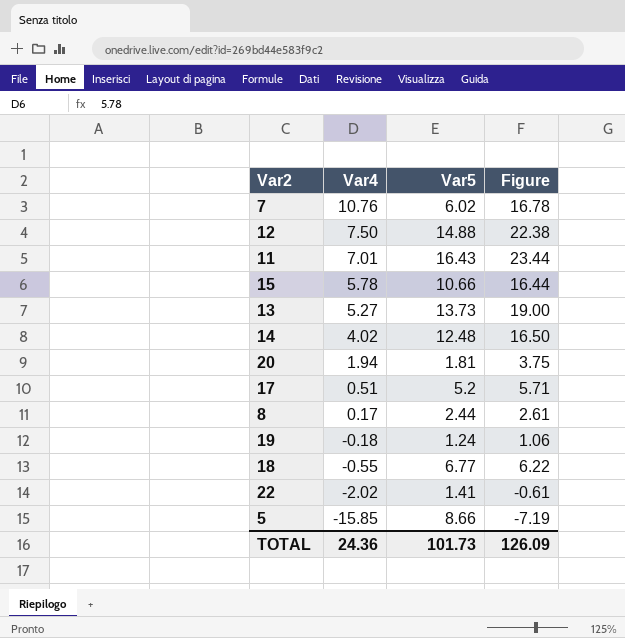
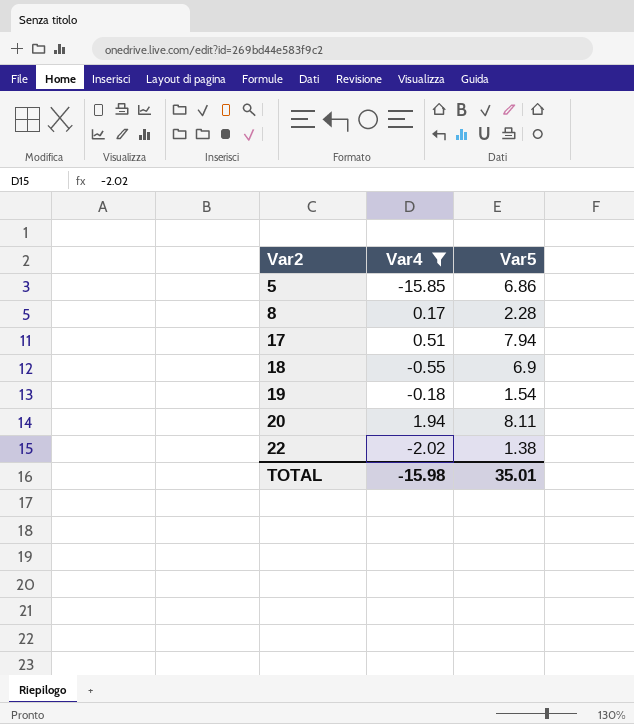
filter: none -> Var4 <= 1.94
row order: Var4 descending -> Var2 ascending
column Figure | formula: [Var4] + [Var5] -> none
5 | Var5: 8.66 -> 6.86
8 | Var5: 2.44 -> 2.28
17 | Var5: 5.2 -> 7.94
18 | Var5: 6.77 -> 6.9
19 | Var5: 1.24 -> 1.54
20 | Var5: 1.81 -> 8.11
22 | Var5: 1.41 -> 1.38
TOTAL | Var4: 24.36 -> -15.98
TOTAL | Var5: 101.73 -> 35.01

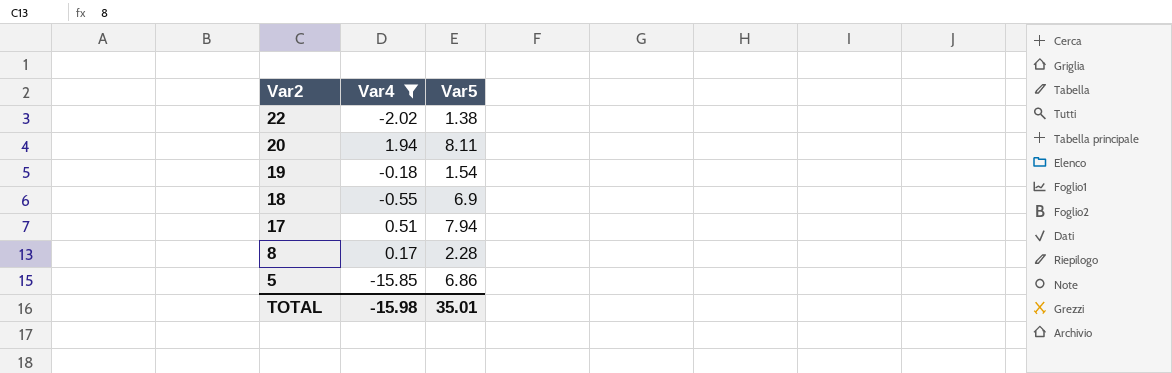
row order: Var2 ascending -> Var2 descending

